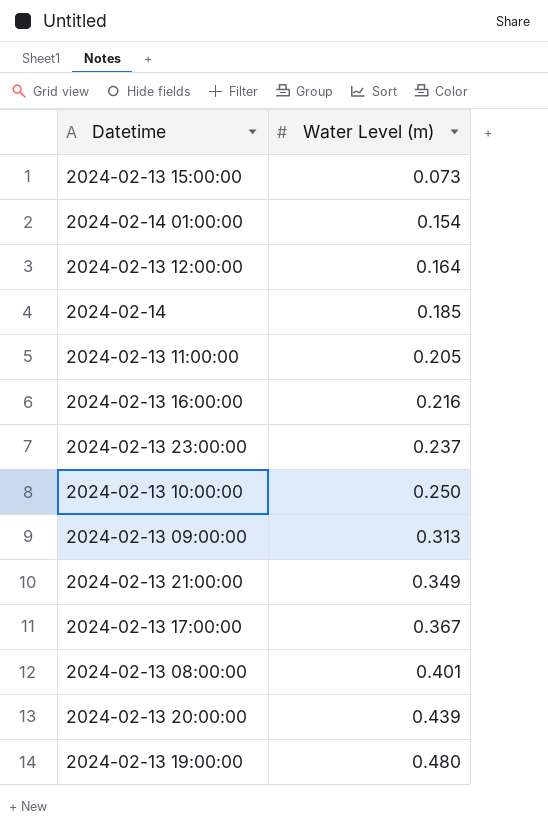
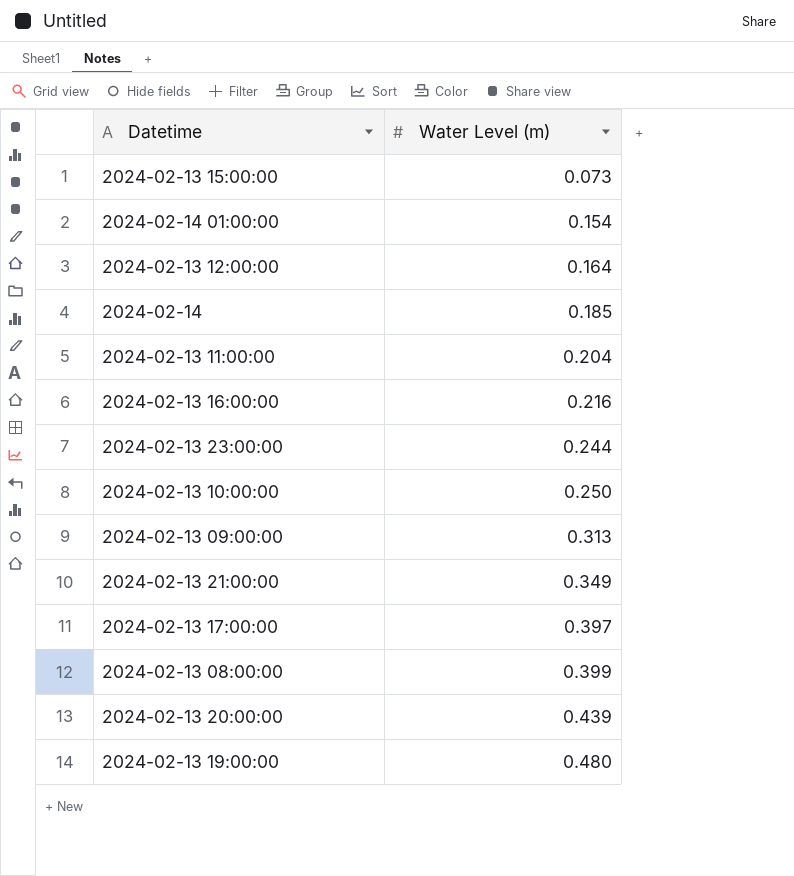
2024-02-13 11:00:00 | Water Level (m): 0.205 -> 0.204
2024-02-13 23:00:00 | Water Level (m): 0.237 -> 0.244
2024-02-13 17:00:00 | Water Level (m): 0.367 -> 0.397
2024-02-13 08:00:00 | Water Level (m): 0.401 -> 0.399

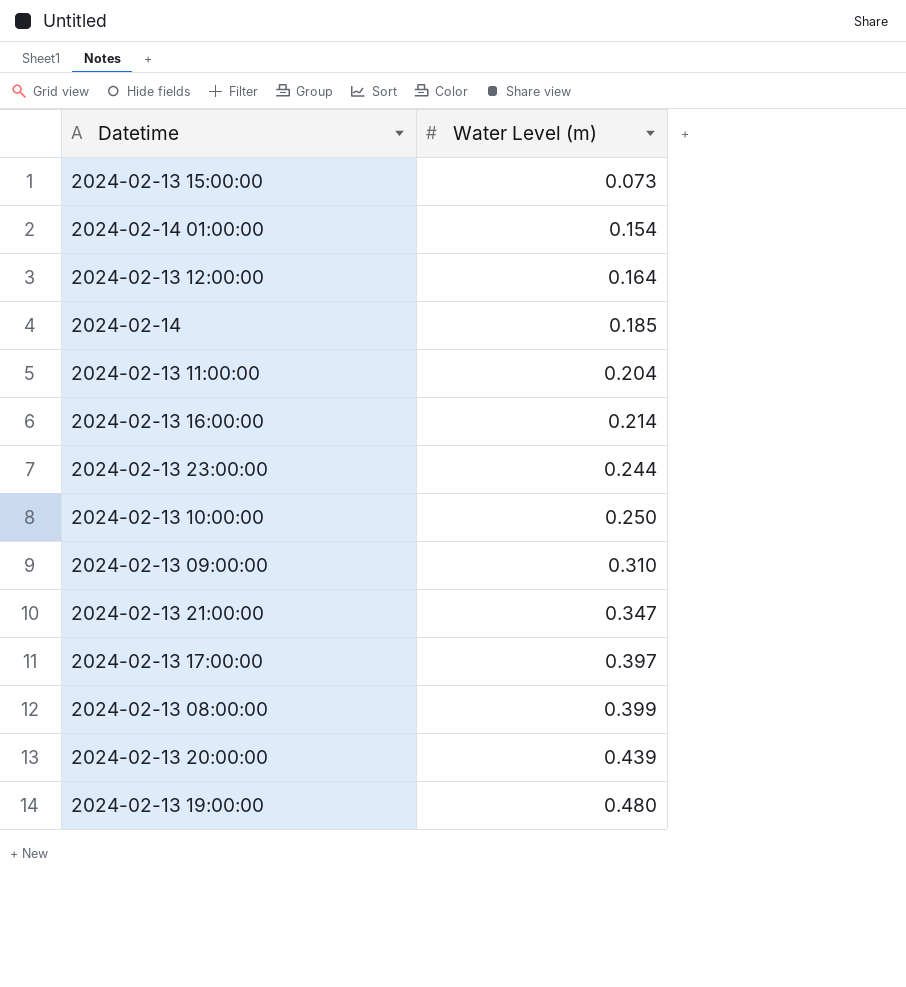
2024-02-13 16:00:00 | Water Level (m): 0.216 -> 0.214
2024-02-13 09:00:00 | Water Level (m): 0.313 -> 0.310
2024-02-13 21:00:00 | Water Level (m): 0.349 -> 0.347

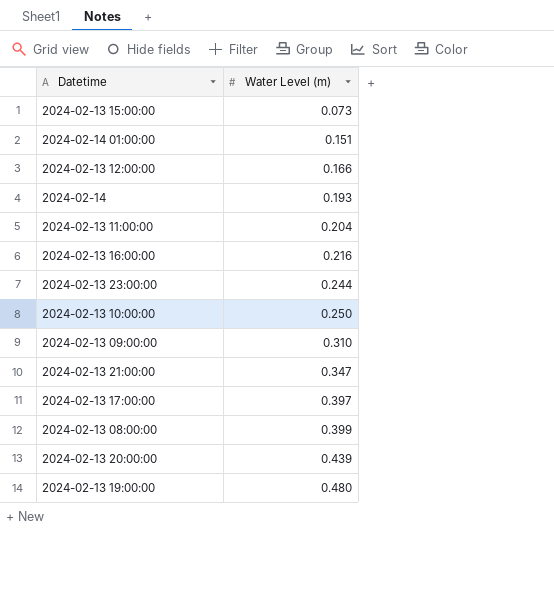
2024-02-14 01:00:00 | Water Level (m): 0.154 -> 0.151
2024-02-13 12:00:00 | Water Level (m): 0.164 -> 0.166
2024-02-14 | Water Level (m): 0.185 -> 0.193
2024-02-13 16:00:00 | Water Level (m): 0.214 -> 0.216

